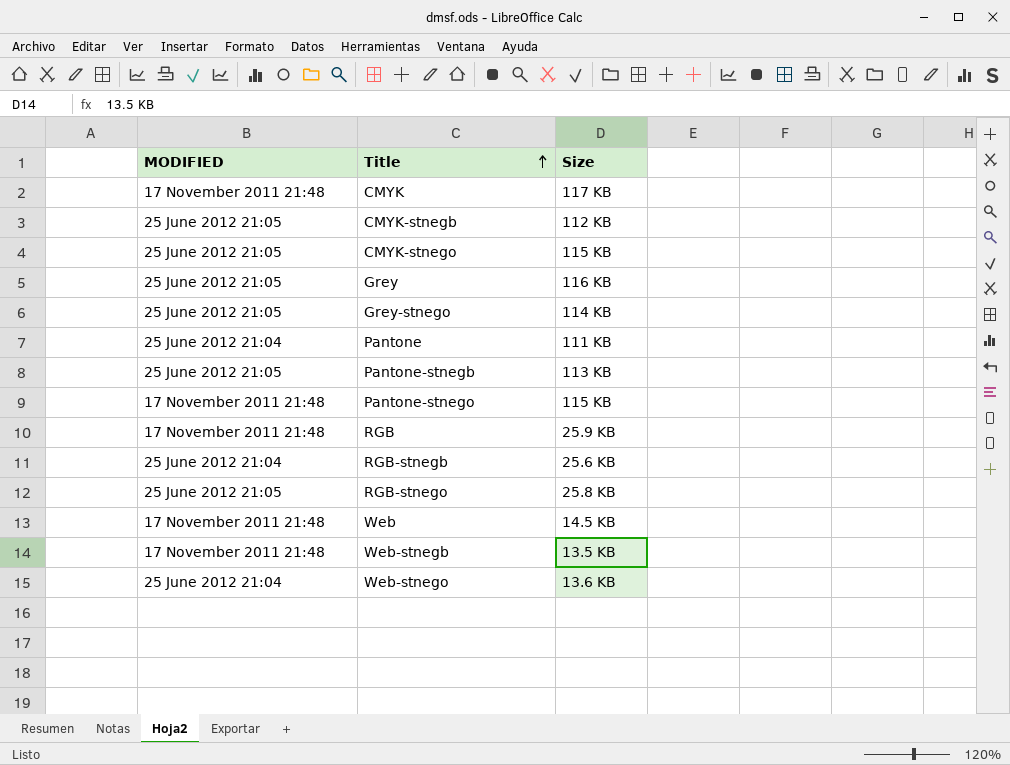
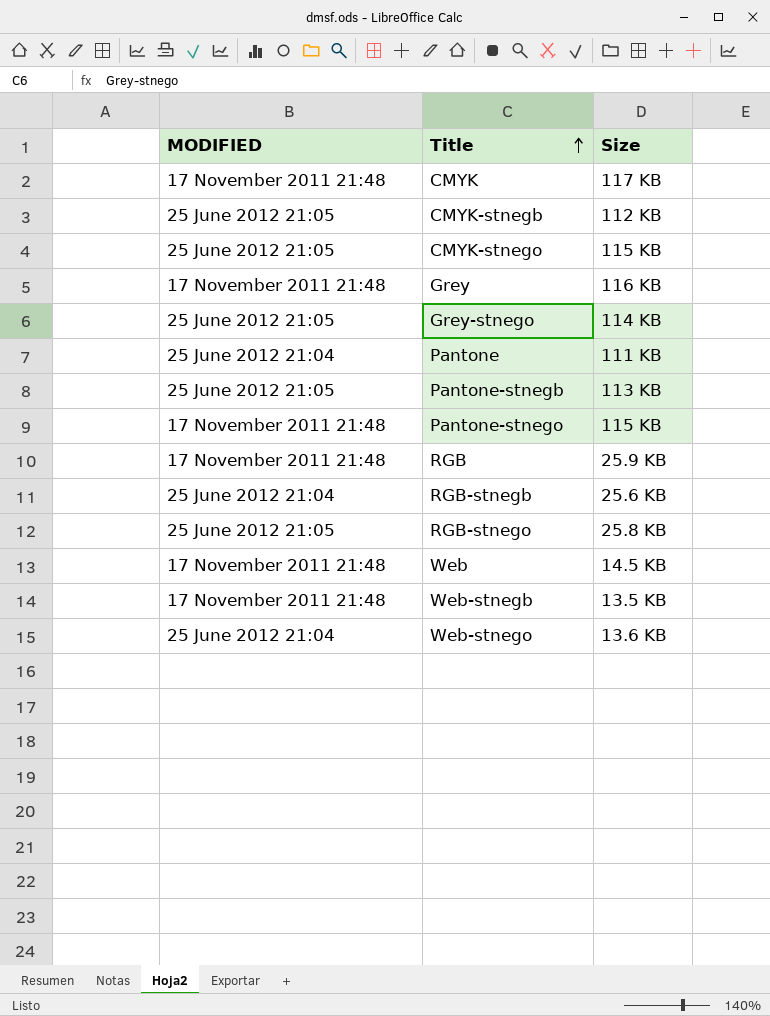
Grey | MODIFIED: 25 June 2012 21:05 -> 17 November 2011 21:48

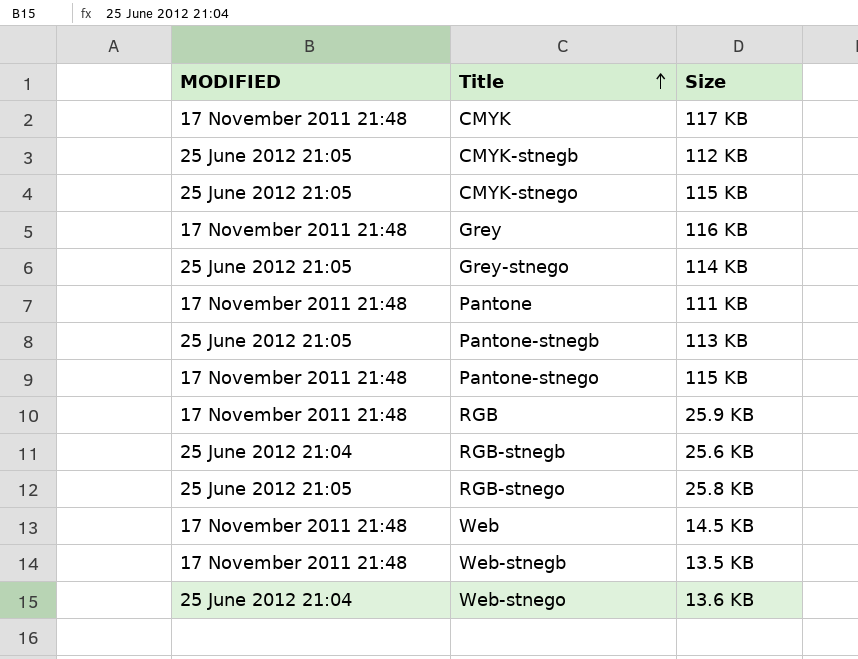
Pantone | MODIFIED: 25 June 2012 21:04 -> 17 November 2011 21:48

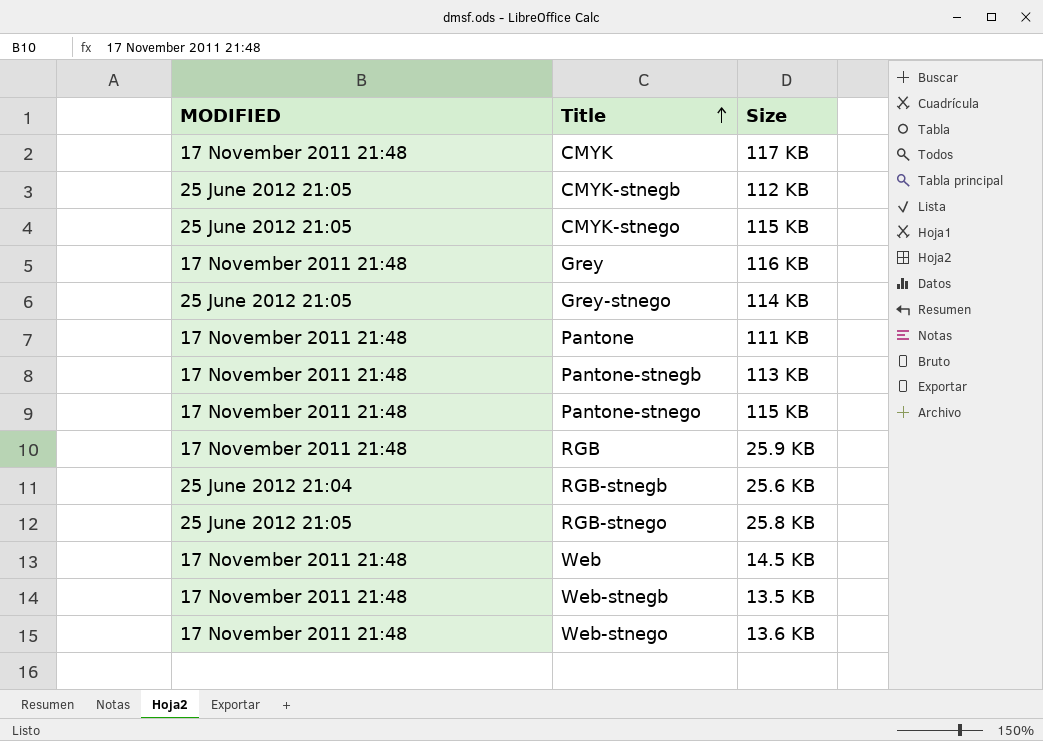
Pantone-stnegb | MODIFIED: 25 June 2012 21:05 -> 17 November 2011 21:48
Web-stnego | MODIFIED: 25 June 2012 21:04 -> 17 November 2011 21:48

